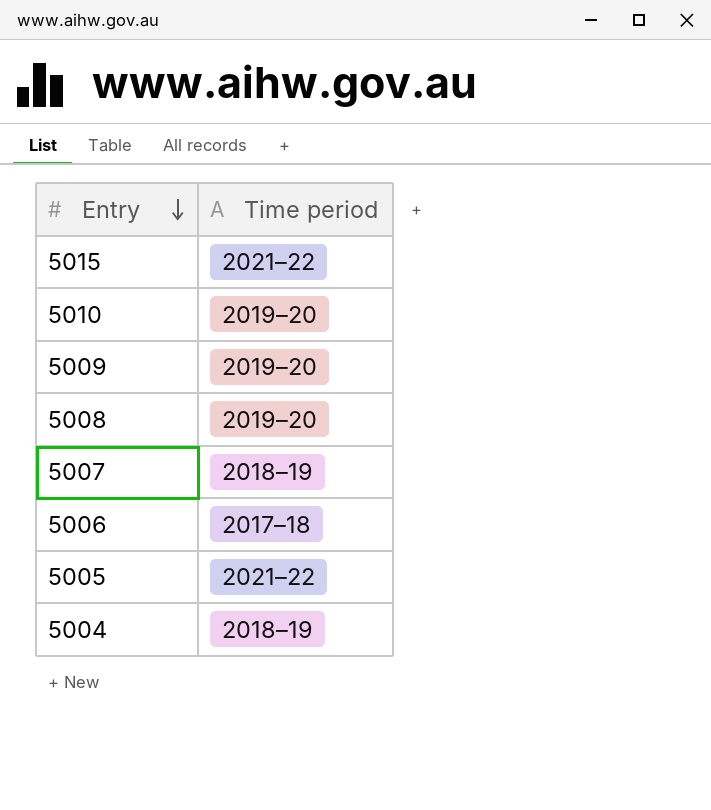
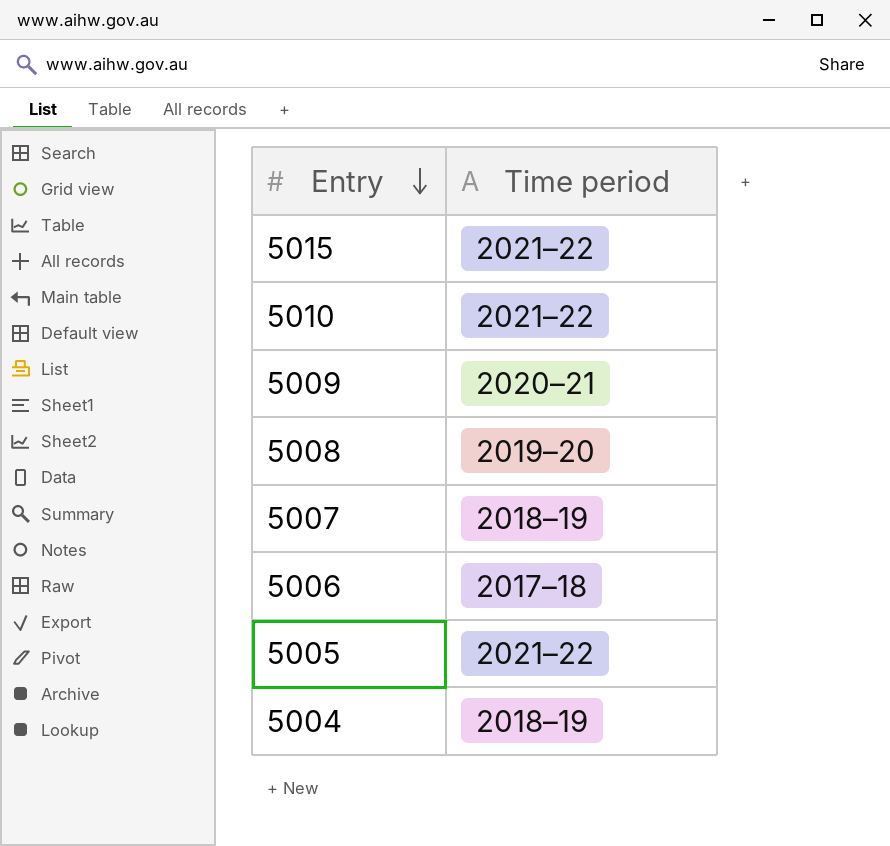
5010 | Time period: 2019–20 -> 2021–22
5009 | Time period: 2019–20 -> 2020–21

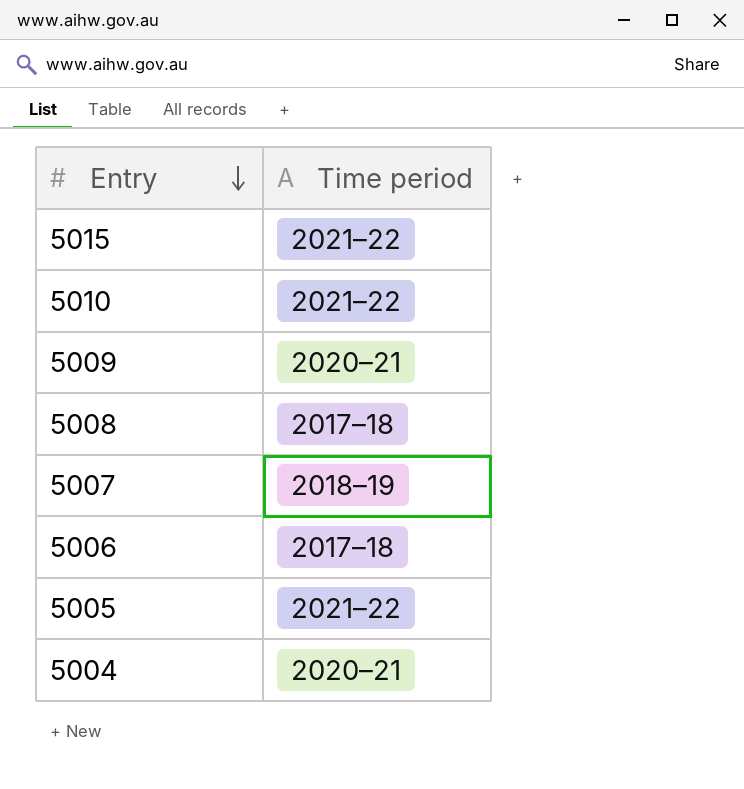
5008 | Time period: 2019–20 -> 2017–18
5004 | Time period: 2018–19 -> 2020–21

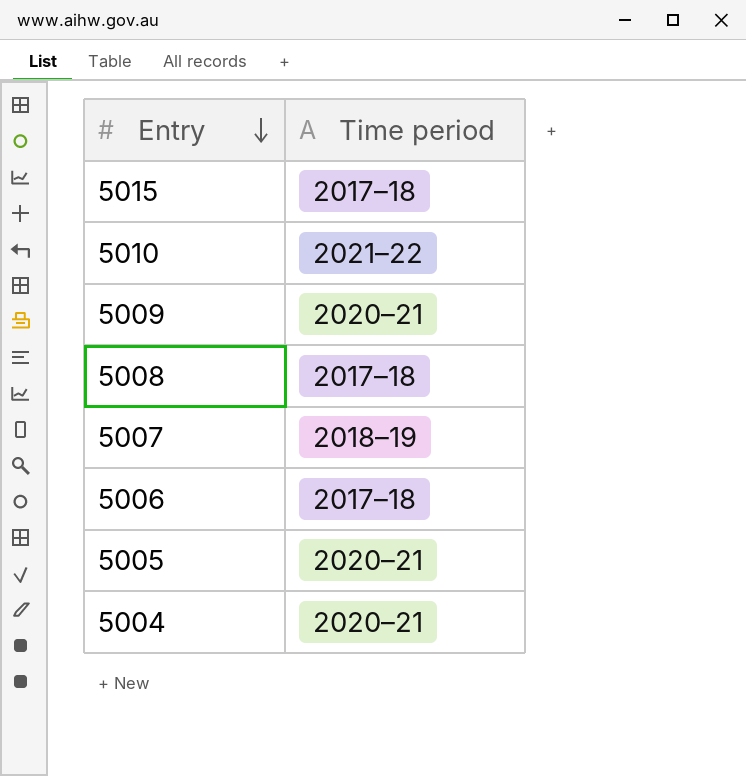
5015 | Time period: 2021–22 -> 2017–18
5005 | Time period: 2021–22 -> 2020–21

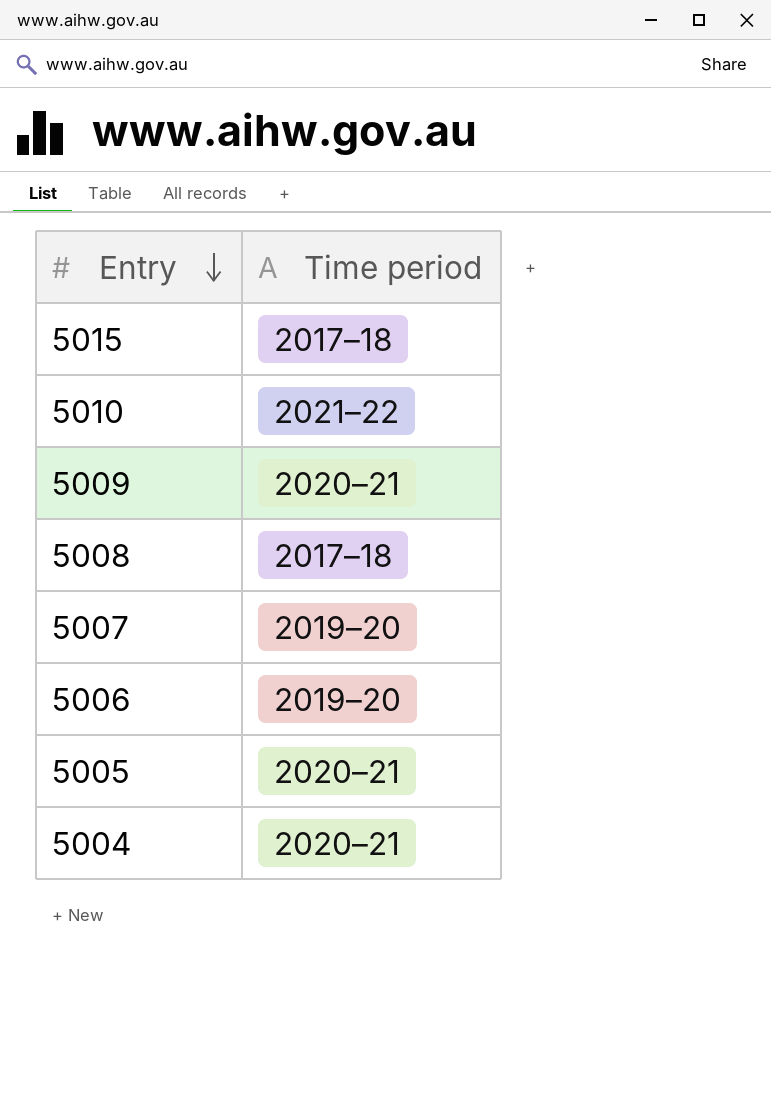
5007 | Time period: 2018–19 -> 2019–20
5006 | Time period: 2017–18 -> 2019–20

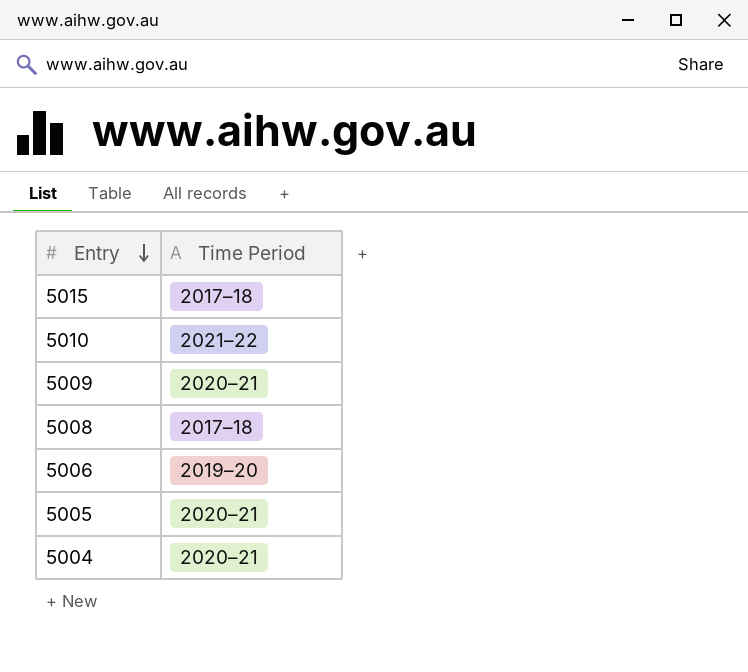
column name: Time period -> Time Period
row 5007: 2019–20 -> none

